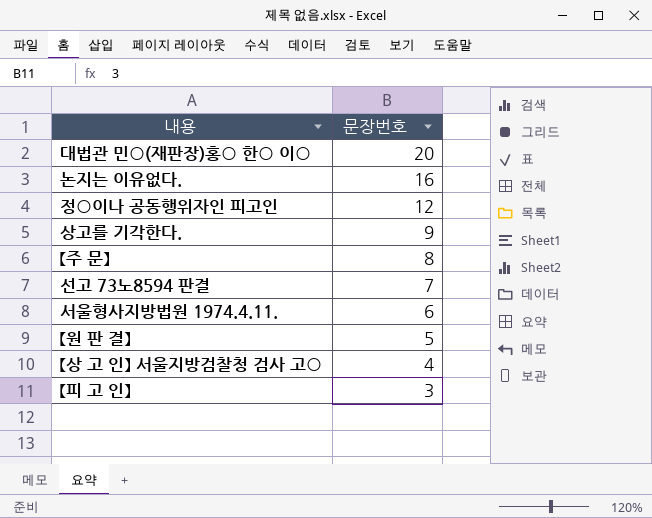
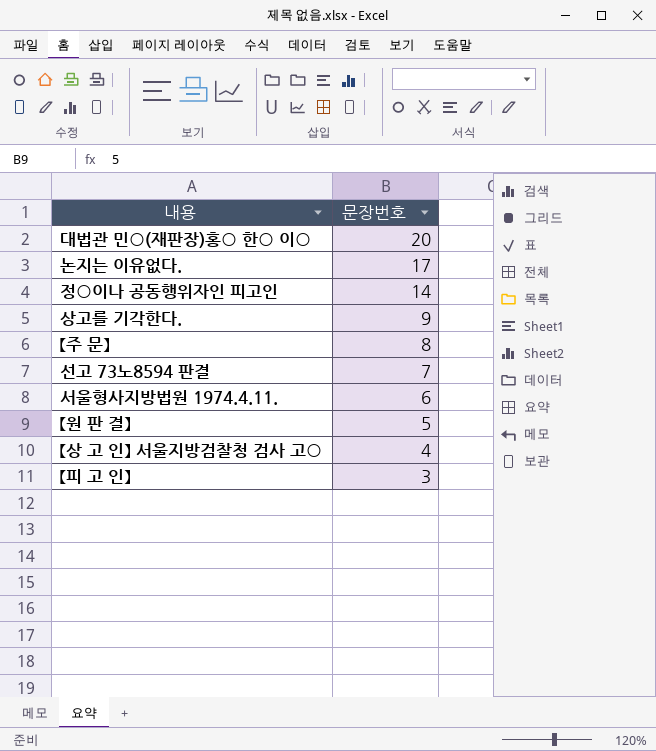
논지는 이유없다. | 문장번호: 16 -> 17
정○이나 공동행위자인 피고인 | 문장번호: 12 -> 14

